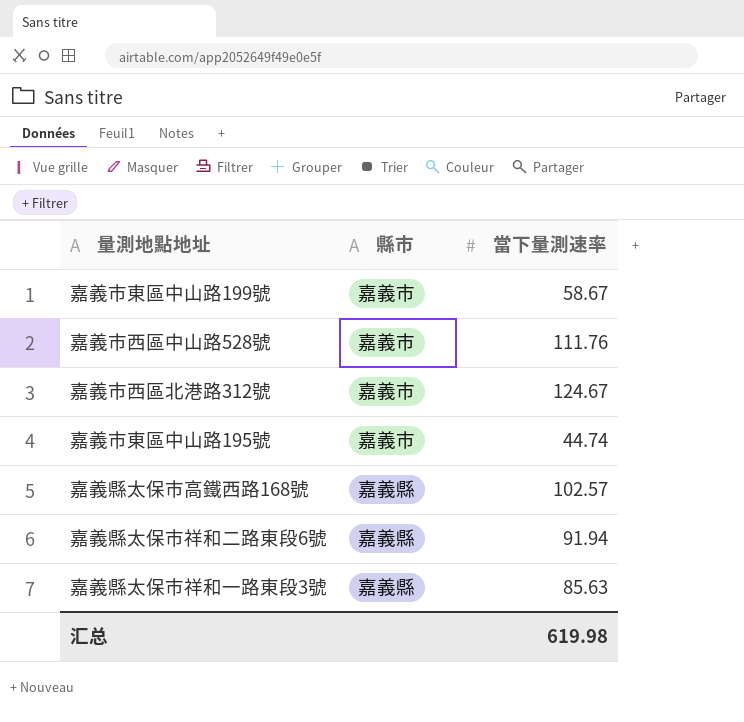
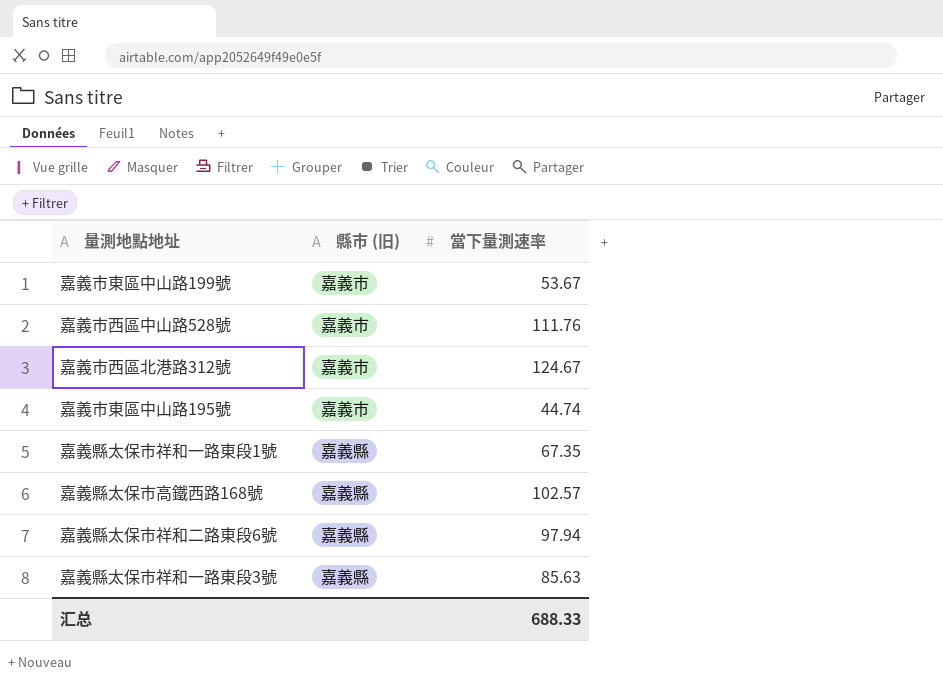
column name: 縣市 -> 縣市 (旧)
嘉義市東區中山路199號 | 當下量測速率: 58.67 -> 53.67
row 嘉義縣太保市祥和一路東段1號: none -> 嘉義縣 | 67.35
嘉義縣太保市祥和二路東段6號 | 當下量測速率: 91.94 -> 97.94
汇总 | 當下量測速率: 619.98 -> 688.33

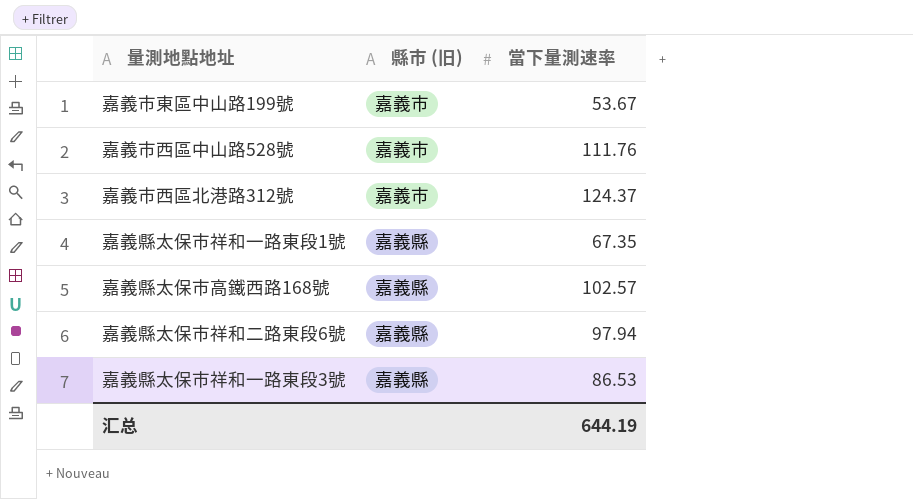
row 嘉義市東區中山路195號: 嘉義市 | 44.74 -> none
嘉義市西區北港路312號 | 當下量測速率: 124.67 -> 124.37
嘉義縣太保市祥和一路東段3號 | 當下量測速率: 85.63 -> 86.53
汇总 | 當下量測速率: 688.33 -> 644.19

